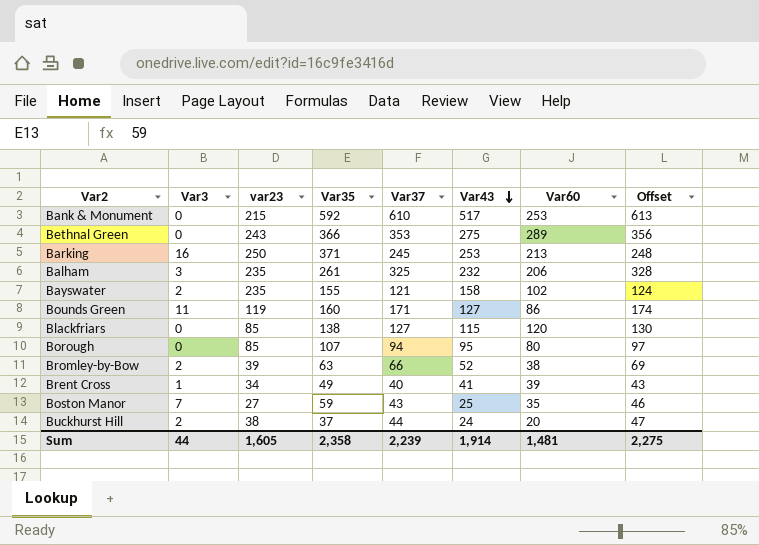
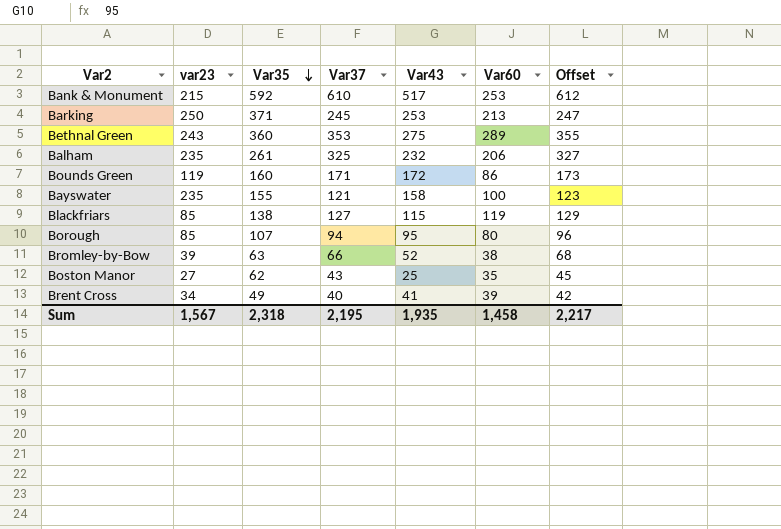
row order: Var43 descending -> Var35 descending
column Var3 | position: 2 -> none
column Offset | formula: [Var37] + 3 -> [Var37] + 2
row Buckhurst Hill: 2 | 38 | 37 | 44 | 24 | 20 | 47 -> none
Bethnal Green | Var35: 366 -> 360
Bounds Green | Var43: 127 -> 172
Bayswater | Var60: 102 -> 100
Blackfriars | Var60: 120 -> 119
Boston Manor | Var35: 59 -> 62
Sum | var23: 1,605 -> 1,567
Sum | Var35: 2,358 -> 2,318
Sum | Var37: 2,239 -> 2,195
Sum | Var43: 1,914 -> 1,935
Sum | Var60: 1,481 -> 1,458
Sum | Offset: 2,275 -> 2,217

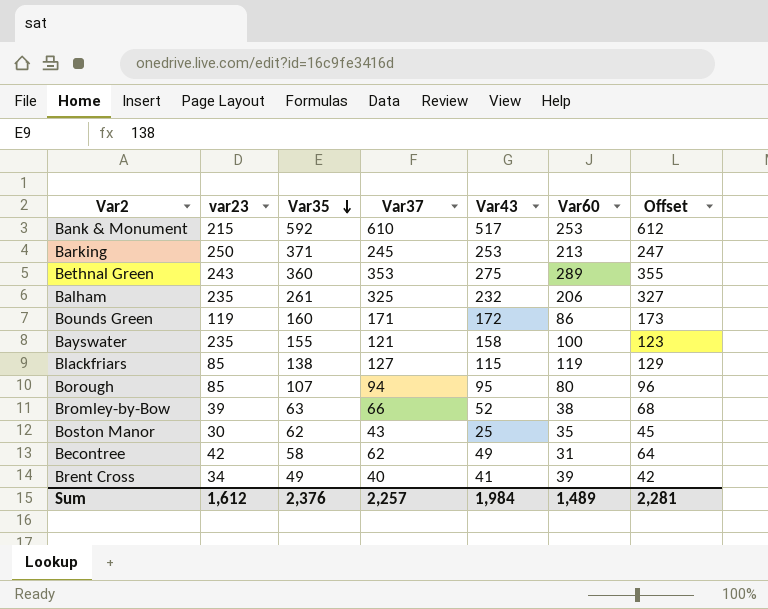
Boston Manor | var23: 27 -> 30
row Becontree: none -> 42 | 58 | 62 | 49 | 31 | 64
Sum | var23: 1,567 -> 1,612
Sum | Var35: 2,318 -> 2,376
Sum | Var37: 2,195 -> 2,257
Sum | Var43: 1,935 -> 1,984
Sum | Var60: 1,458 -> 1,489
Sum | Offset: 2,217 -> 2,281

